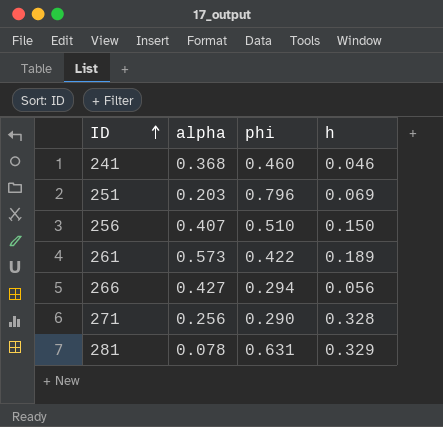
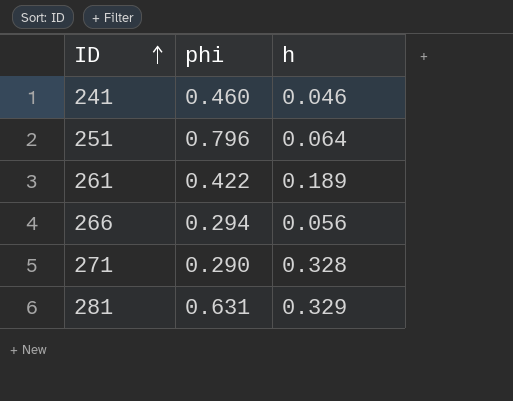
column alpha | position: 2 -> none
row 256: 0.407 | 0.510 | 0.150 -> none
251 | h: 0.069 -> 0.064

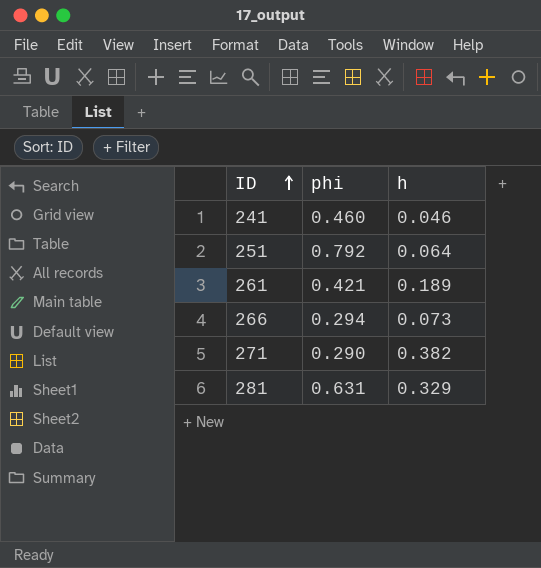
251 | phi: 0.796 -> 0.792
261 | phi: 0.422 -> 0.421
266 | h: 0.056 -> 0.073
271 | h: 0.328 -> 0.382

